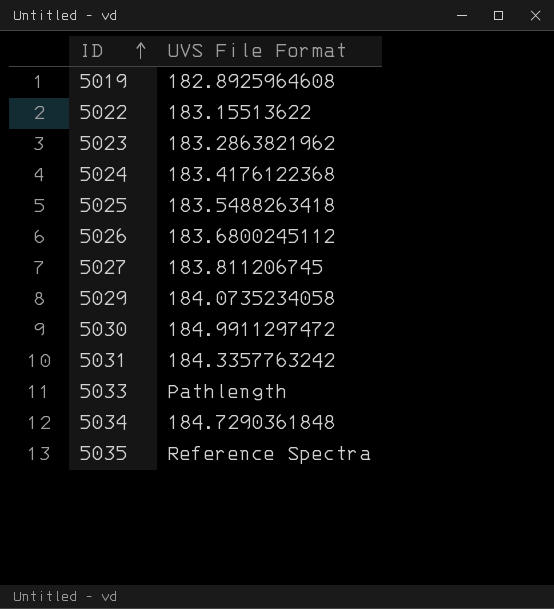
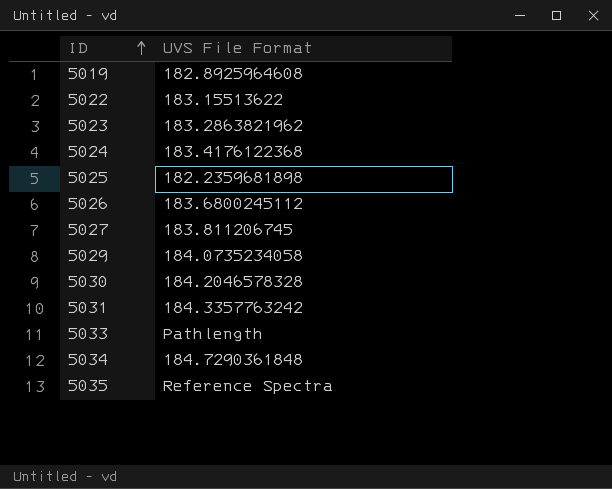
5025 | UVS File Format: 183.5488263418 -> 182.2359681898
5030 | UVS File Format: 184.9911297472 -> 184.2046578328

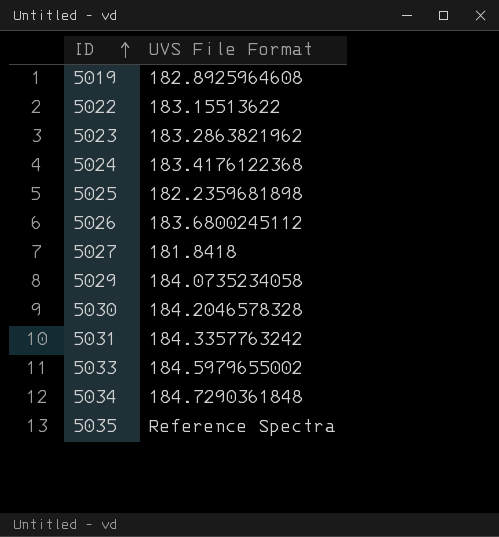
5027 | UVS File Format: 183.811206745 -> 181.8418
5033 | UVS File Format: Pathlength -> 184.5979655002

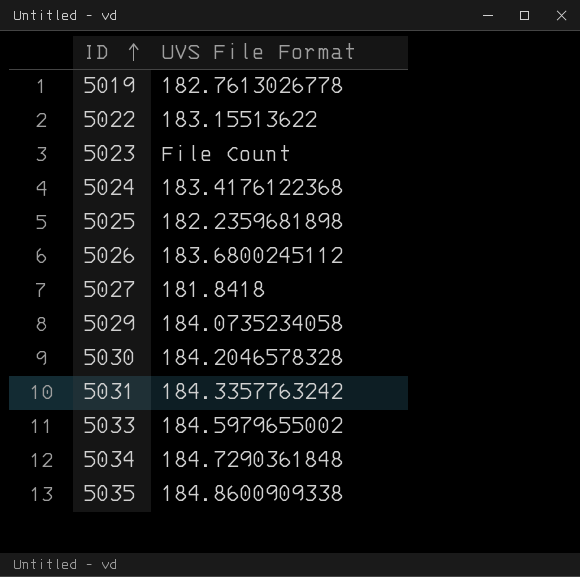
5019 | UVS File Format: 182.8925964608 -> 182.7613026778
5023 | UVS File Format: 183.2863821962 -> File Count
5035 | UVS File Format: Reference Spectra -> 184.8600909338

